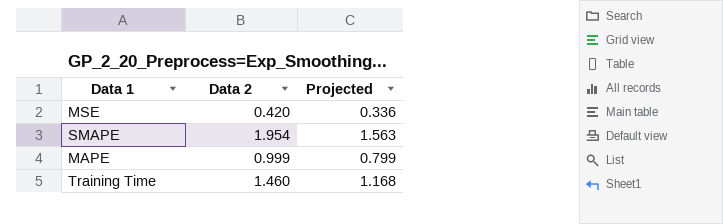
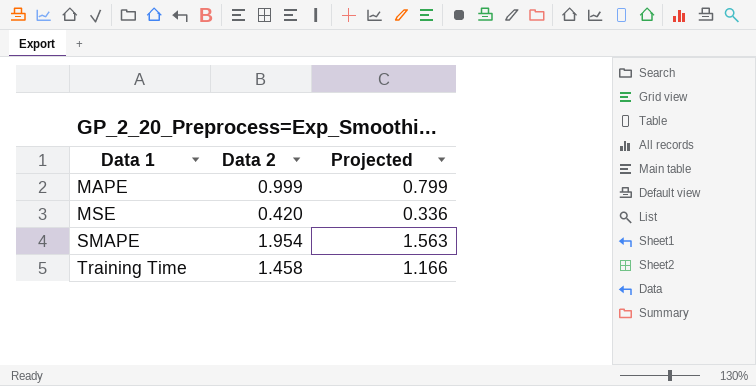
row order: none -> Data 1 ascending
Training Time | Data 2: 1.460 -> 1.458
Training Time | Projected: 1.168 -> 1.166

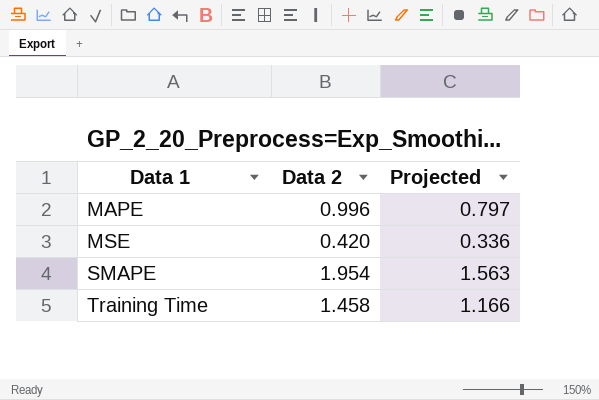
MAPE | Data 2: 0.999 -> 0.996
MAPE | Projected: 0.799 -> 0.797

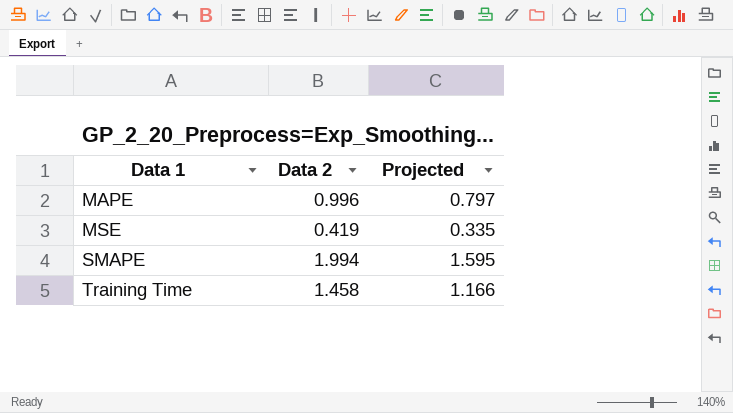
MSE | Data 2: 0.420 -> 0.419
MSE | Projected: 0.336 -> 0.335
SMAPE | Data 2: 1.954 -> 1.994
SMAPE | Projected: 1.563 -> 1.595

